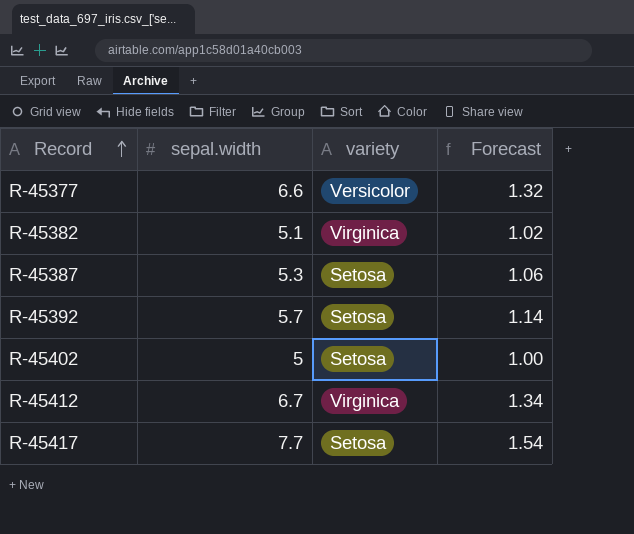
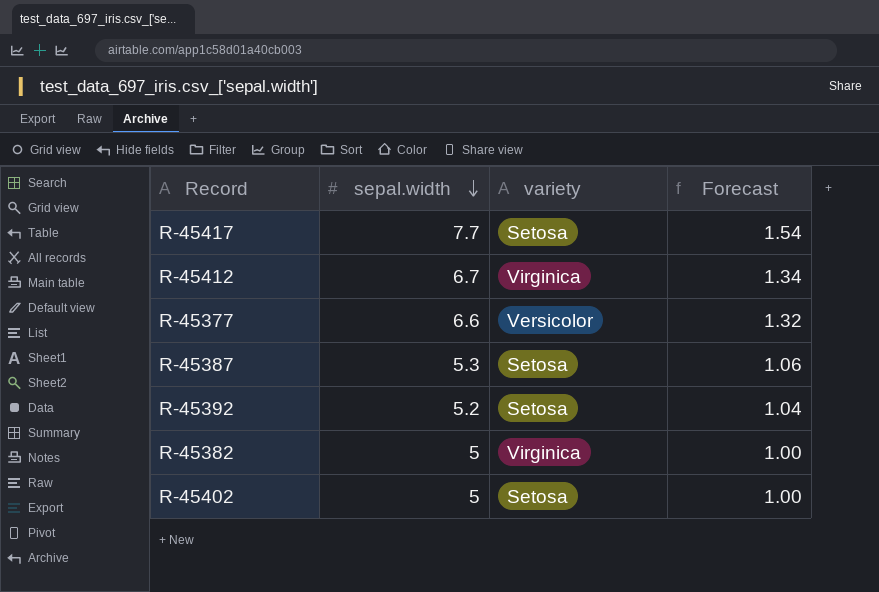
row order: Record ascending -> sepal.width descending
R-45392 | sepal.width: 5.7 -> 5.2
R-45392 | Forecast: 1.14 -> 1.04
R-45382 | sepal.width: 5.1 -> 5
R-45382 | Forecast: 1.02 -> 1.00

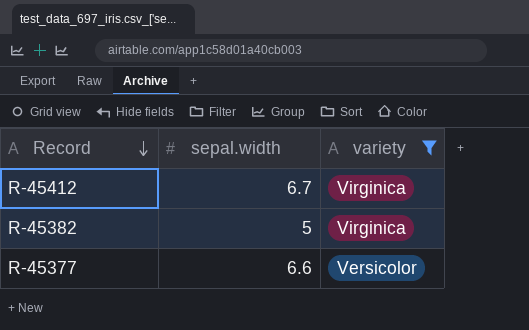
filter: none -> variety != Setosa
row order: sepal.width descending -> Record descending
column Forecast | formula: [sepal.width] * 0.2 -> none

